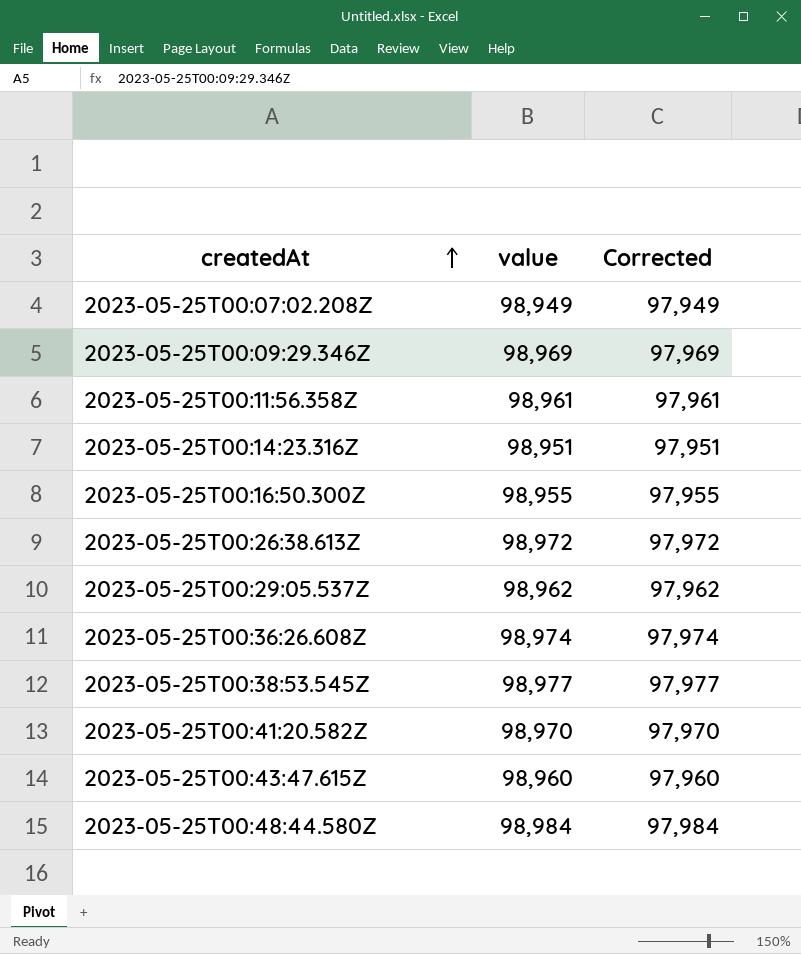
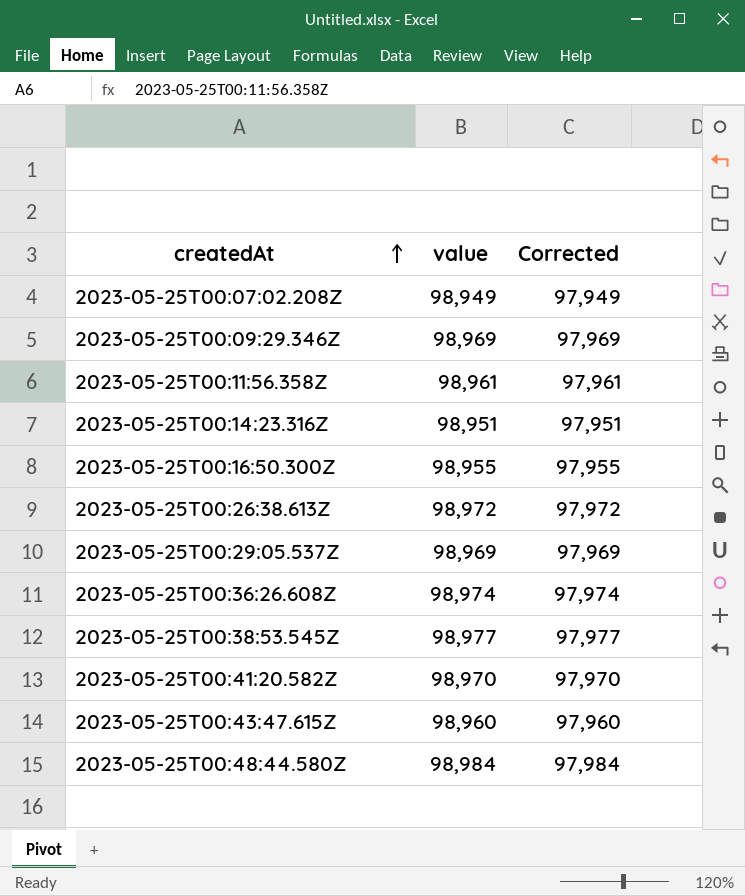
2023-05-25T00:29:05.537Z | value: 98,962 -> 98,969
2023-05-25T00:29:05.537Z | Corrected: 97,962 -> 97,969

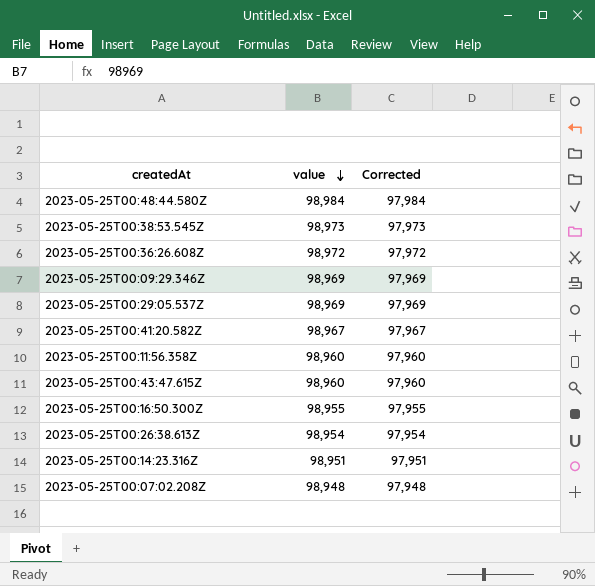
row order: createdAt ascending -> value descending
2023-05-25T00:38:53.545Z | value: 98,977 -> 98,973
2023-05-25T00:38:53.545Z | Corrected: 97,977 -> 97,973
2023-05-25T00:36:26.608Z | value: 98,974 -> 98,972
2023-05-25T00:36:26.608Z | Corrected: 97,974 -> 97,972
2023-05-25T00:41:20.582Z | value: 98,970 -> 98,967
2023-05-25T00:41:20.582Z | Corrected: 97,970 -> 97,967
2023-05-25T00:11:56.358Z | value: 98,961 -> 98,960
2023-05-25T00:11:56.358Z | Corrected: 97,961 -> 97,960
2023-05-25T00:26:38.613Z | value: 98,972 -> 98,954
2023-05-25T00:26:38.613Z | Corrected: 97,972 -> 97,954
2023-05-25T00:07:02.208Z | value: 98,949 -> 98,948
2023-05-25T00:07:02.208Z | Corrected: 97,949 -> 97,948

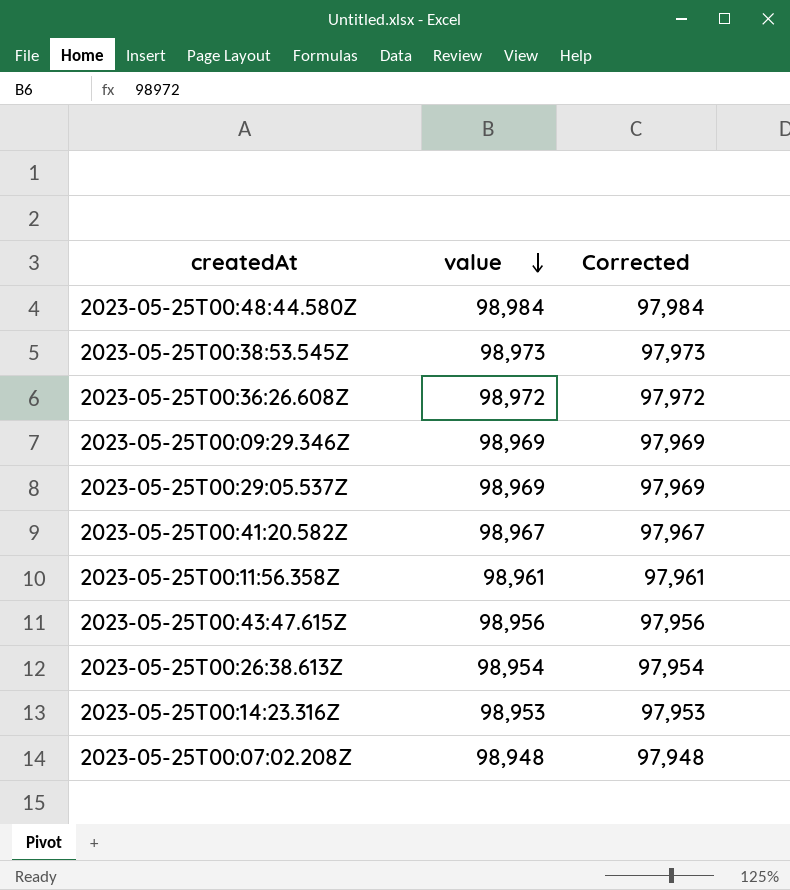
row 2023-05-25T00:16:50.300Z: 98,955 | 97,955 -> none
2023-05-25T00:11:56.358Z | value: 98,960 -> 98,961
2023-05-25T00:11:56.358Z | Corrected: 97,960 -> 97,961
2023-05-25T00:43:47.615Z | value: 98,960 -> 98,956
2023-05-25T00:43:47.615Z | Corrected: 97,960 -> 97,956
2023-05-25T00:14:23.316Z | value: 98,951 -> 98,953
2023-05-25T00:14:23.316Z | Corrected: 97,951 -> 97,953

